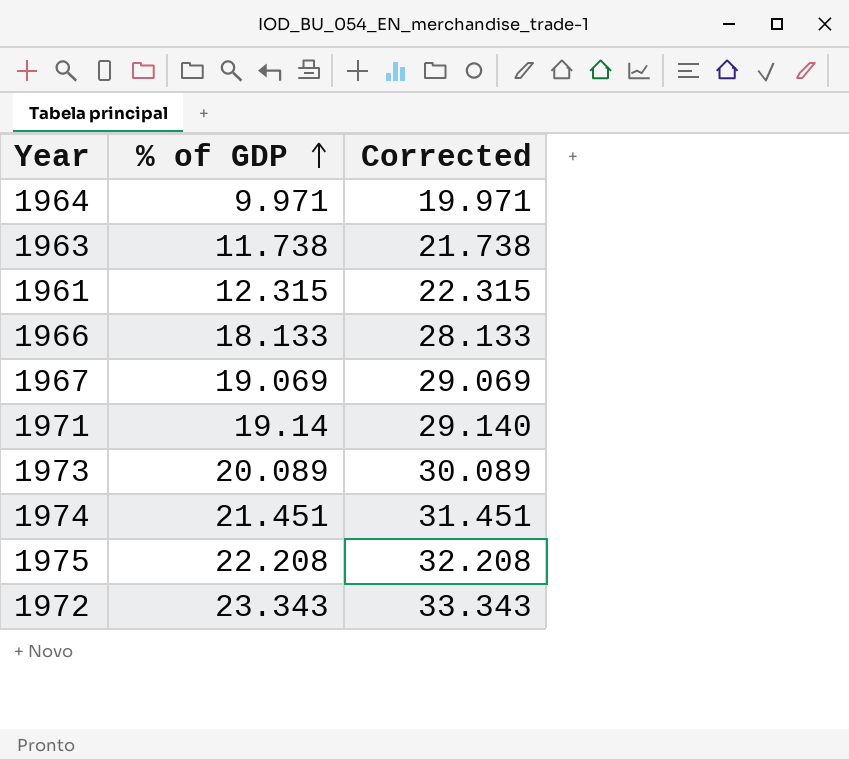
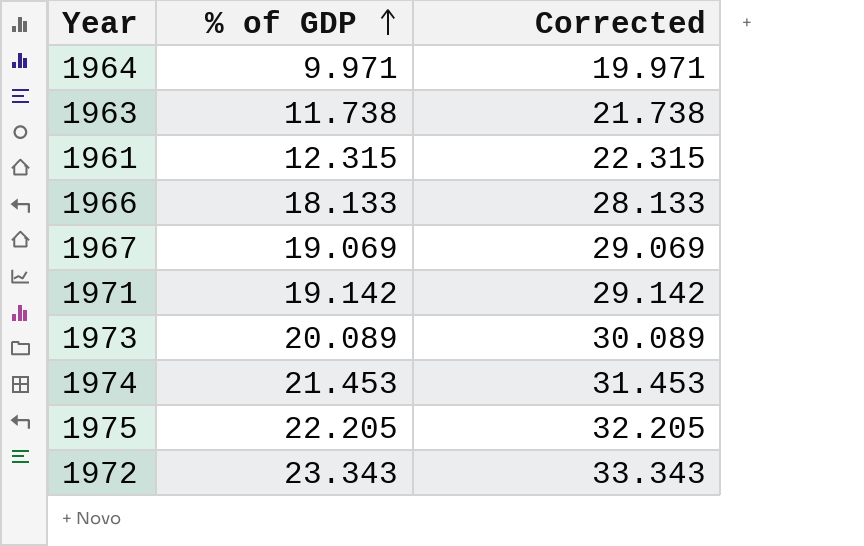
1971 | % of GDP: 19.14 -> 19.142
1971 | Corrected: 29.140 -> 29.142
1974 | % of GDP: 21.451 -> 21.453
1974 | Corrected: 31.451 -> 31.453
1975 | % of GDP: 22.208 -> 22.205
1975 | Corrected: 32.208 -> 32.205

